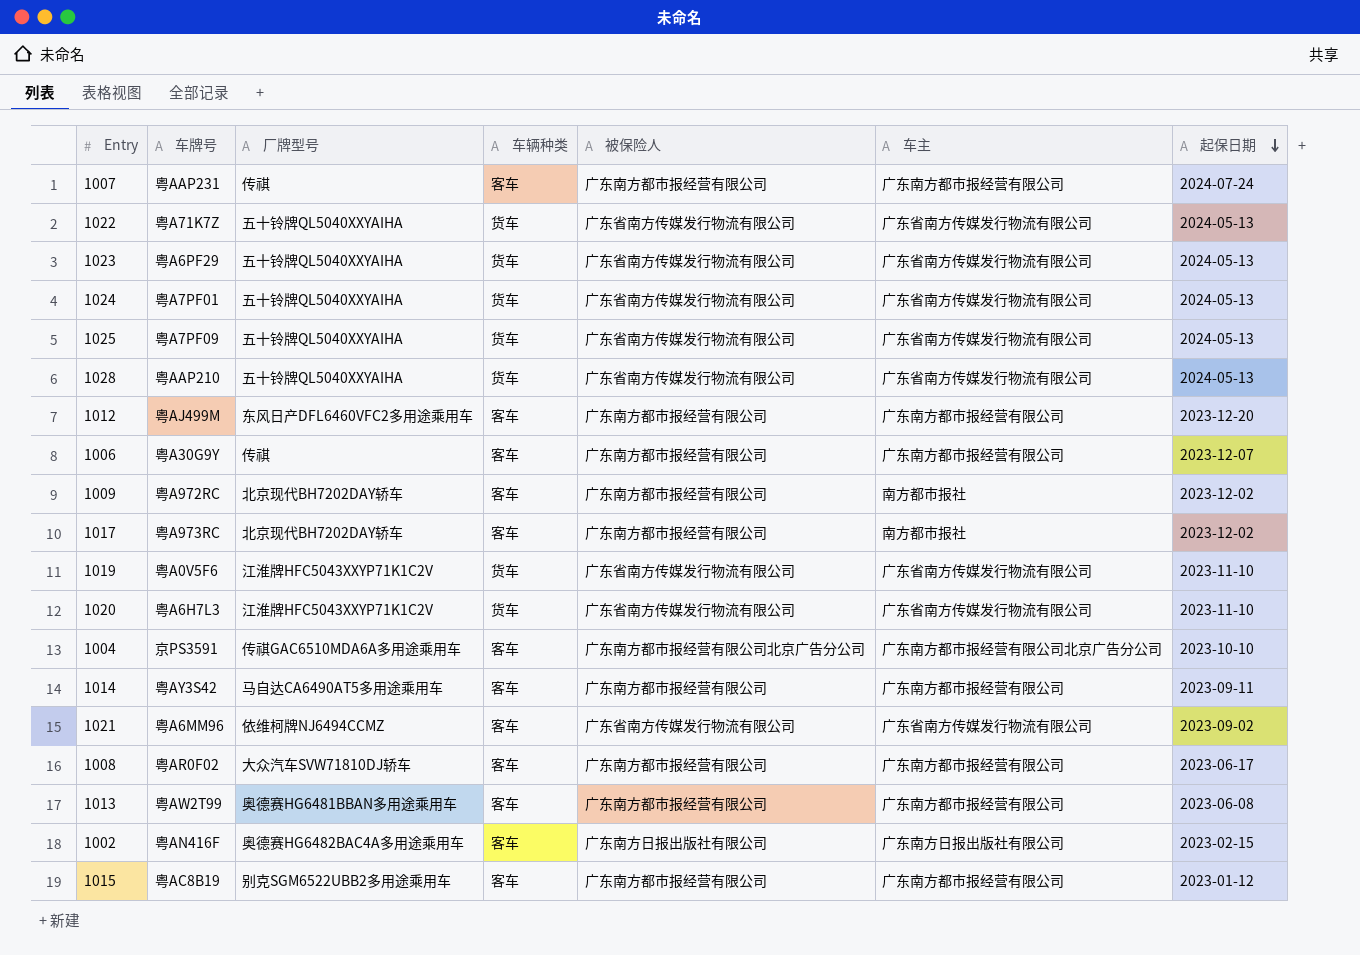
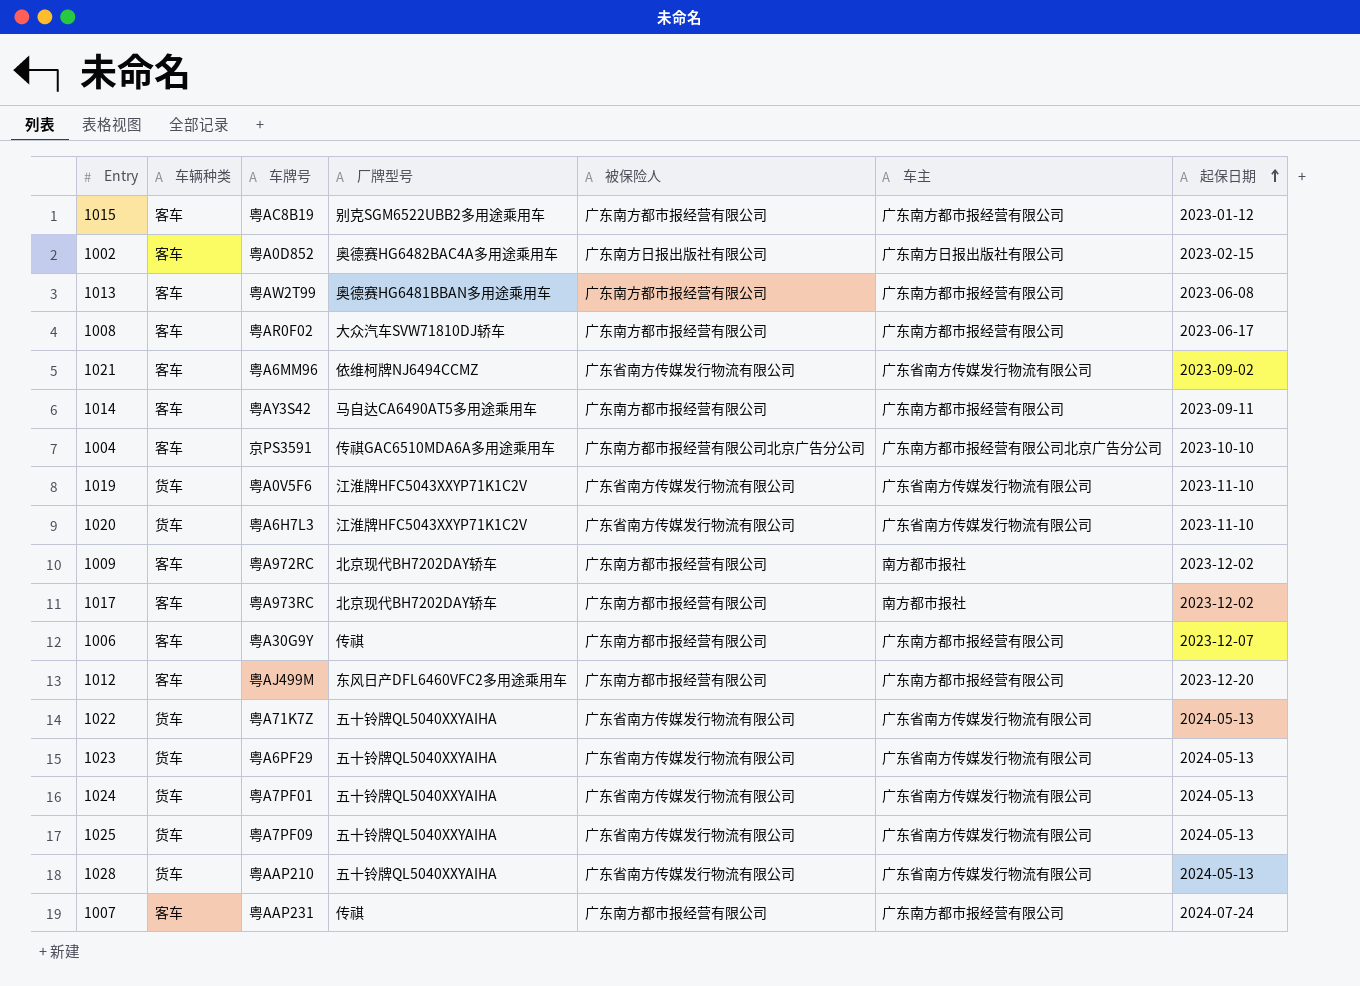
row order: 起保日期 descending -> 起保日期 ascending
column 车辆种类 | position: 4 -> 2
1002 | 车牌号: 粤AN416F -> 粤A0D852

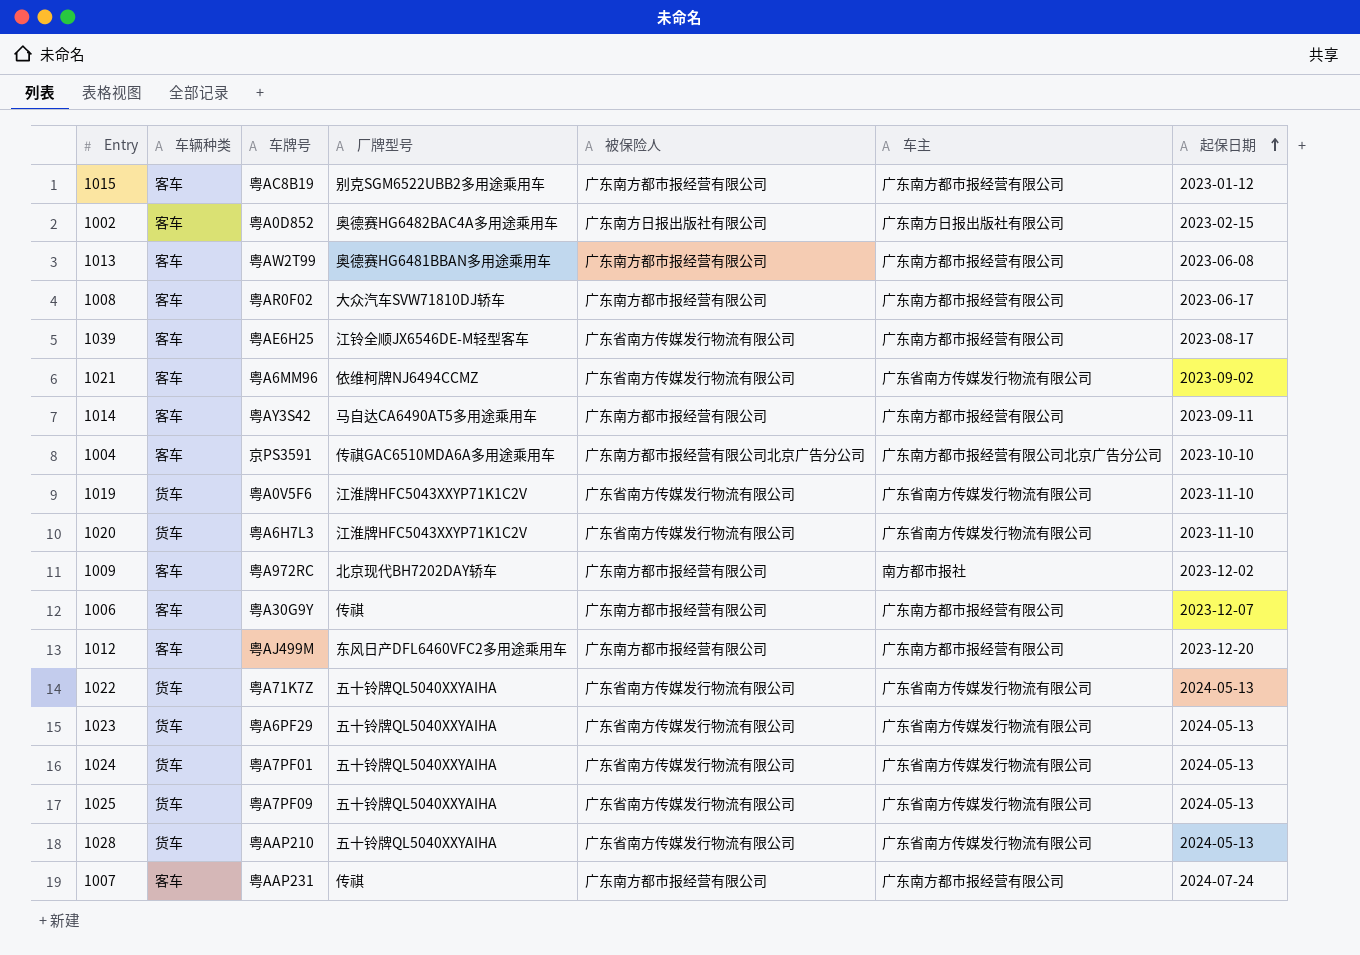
row 1017: 客车 | 粤A973RC | 北京现代BH7202DAY轿车 | 广东南方都市报经营有限公司 | 南方都市报社 | 2023-12-02 -> none
row 1039: none -> 客车 | 粤AE6H25 | 江铃全顺JX6546DE-M轻型客车 | 广东省南方传媒发行物流有限公司 | 广东南方都市报经营有限公司 | 2023-08-17

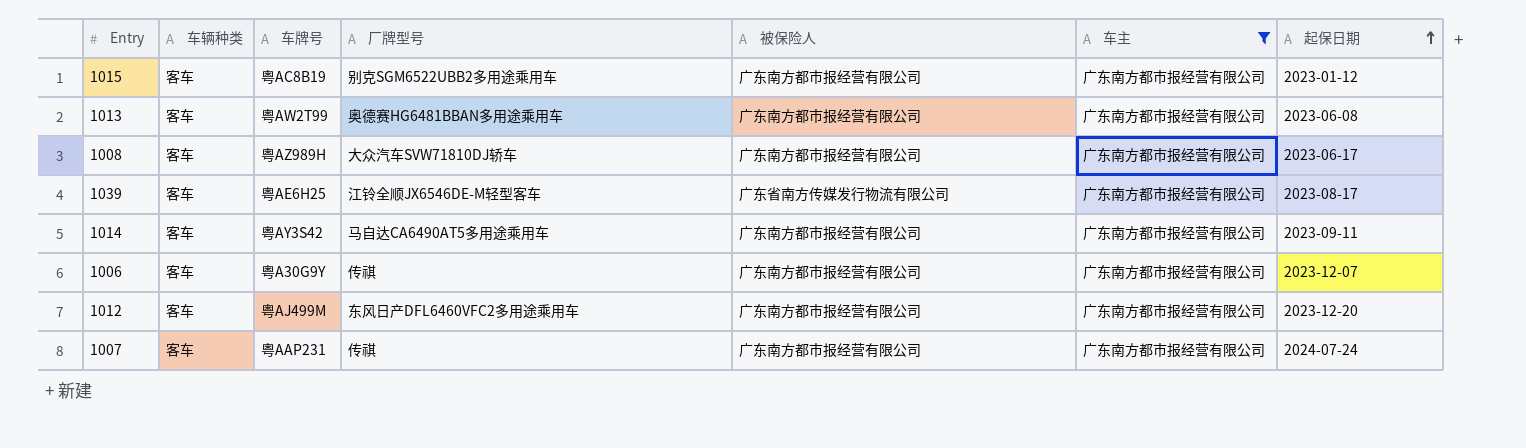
filter: none -> 车主 = 广东南方都市报经营有限公司
1008 | 车牌号: 粤AR0F02 -> 粤AZ989H

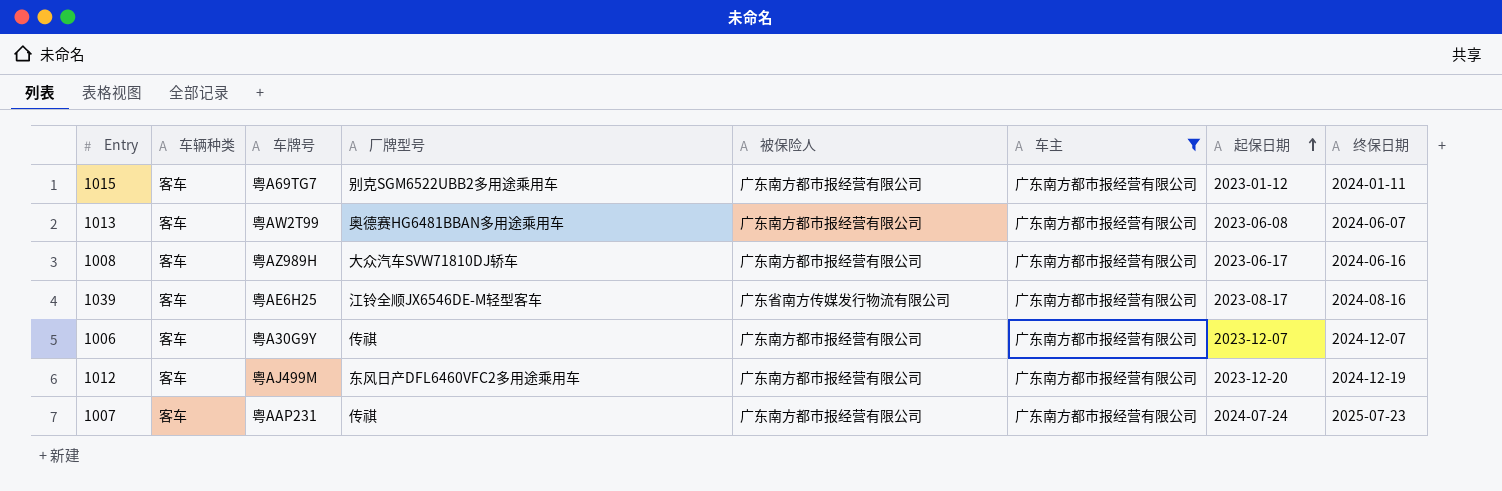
column 终保日期 | position: none -> 8
row 1014: 客车 | 粤AY3S42 | 马自达CA6490AT5多用途乘用车 | 广东南方都市报经营有限公司 | 广东南方都市报经营有限公司 | 2023-09-11 -> none
1015 | 车牌号: 粤AC8B19 -> 粤A69TG7

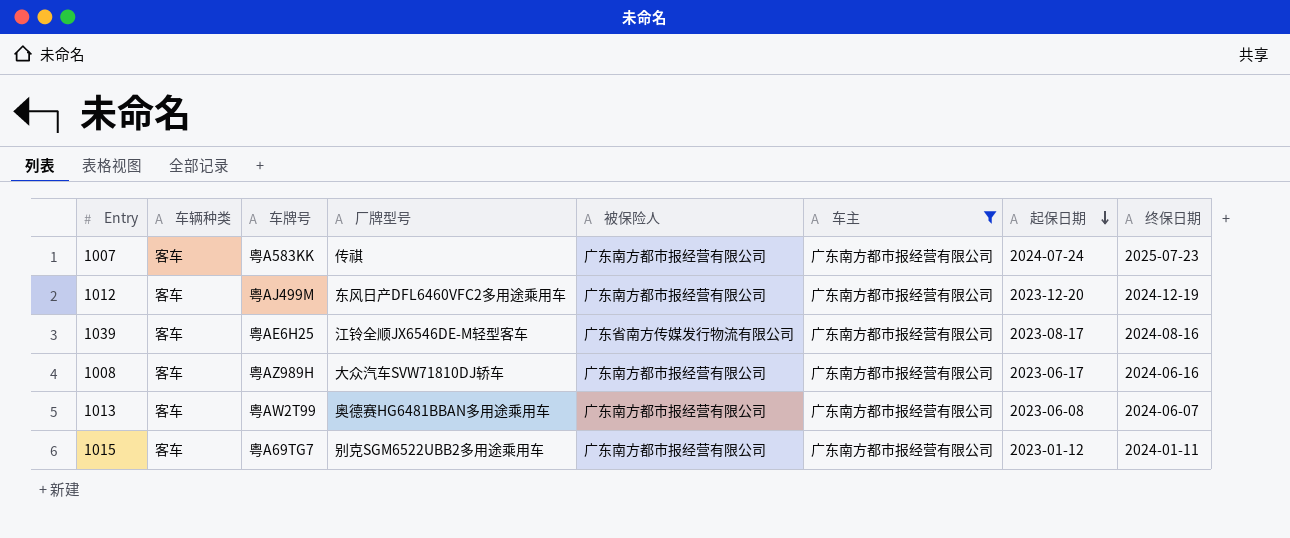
row order: 起保日期 ascending -> 起保日期 descending
row 1006: 客车 | 粤A30G9Y | 传祺 | 广东南方都市报经营有限公司 | 广东南方都市报经营有限公司 | 2023-12-07 | 2024-12-07 -> none
1007 | 车牌号: 粤AAP231 -> 粤A583KK

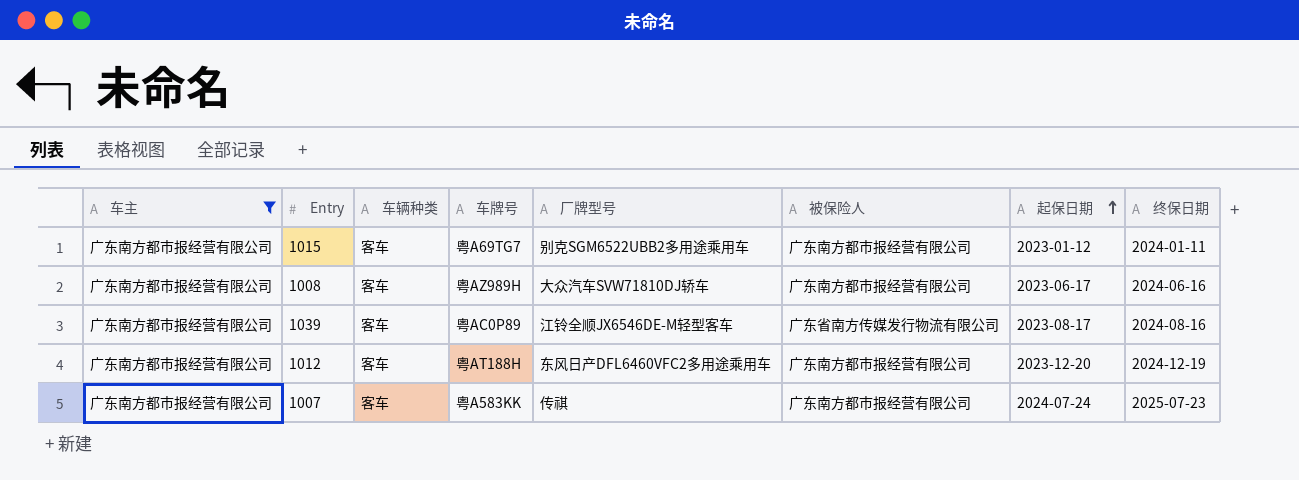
row order: 起保日期 descending -> 起保日期 ascending
column 车主 | position: 6 -> 1
row 1013: 客车 | 粤AW2T99 | 奥德赛HG6481BBAN多用途乘用车 | 广东南方都市报经营有限公司 | 广东南方都市报经营有限公司 | 2023-06-08 | 2024-06-07 -> none
1039 | 车牌号: 粤AE6H25 -> 粤AC0P89
1012 | 车牌号: 粤AJ499M -> 粤AT188H

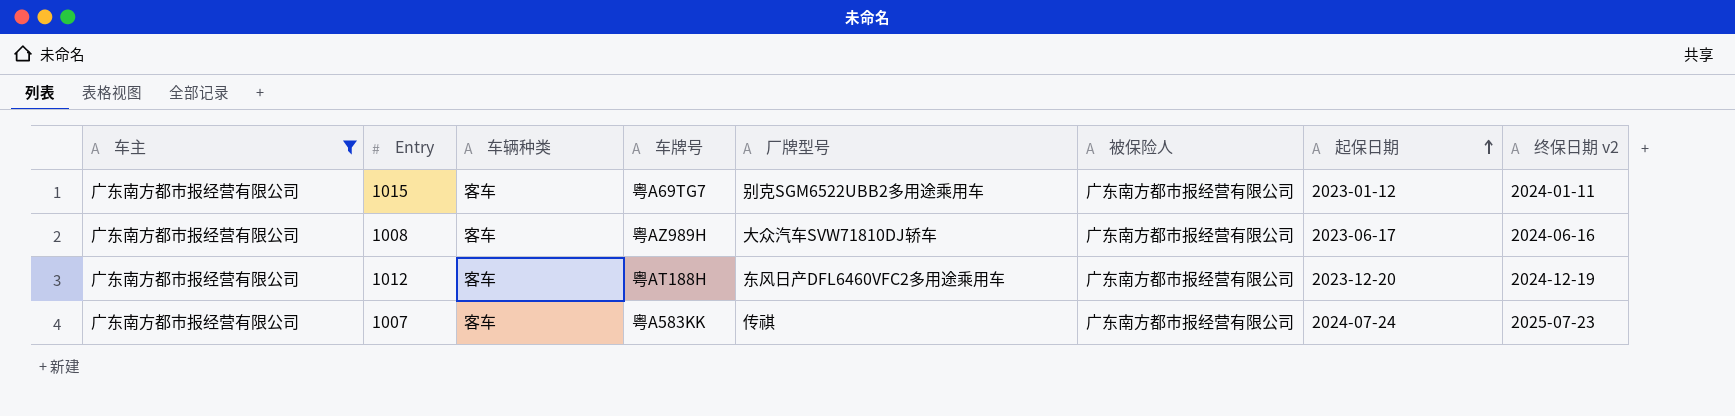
column name: 终保日期 -> 终保日期 v2
row 1039: 广东南方都市报经营有限公司 | 客车 | 粤AC0P89 | 江铃全顺JX6546DE-M轻型客车 | 广东省南方传媒发行物流有限公司 | 2023-08-17 | 2024-08-16 -> none

